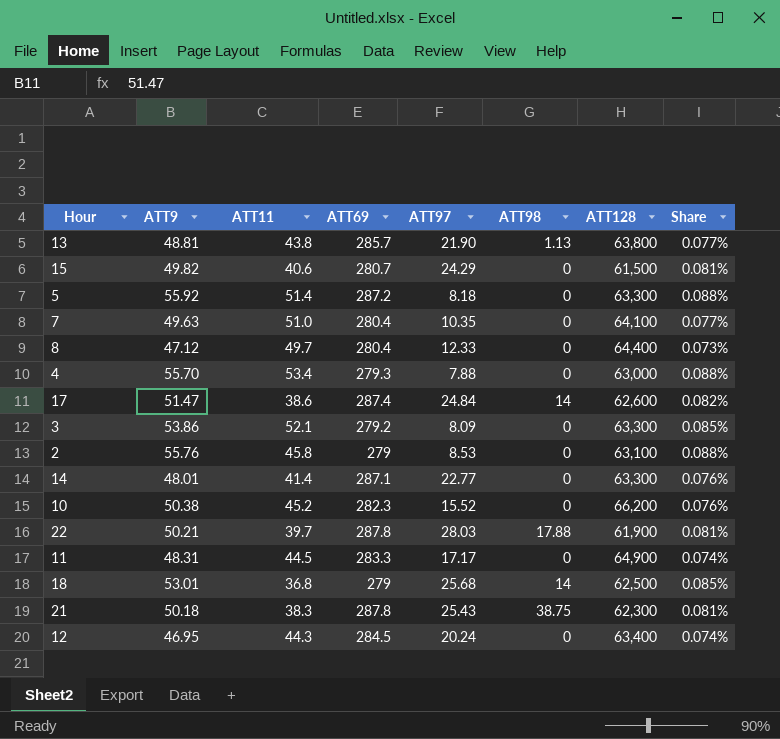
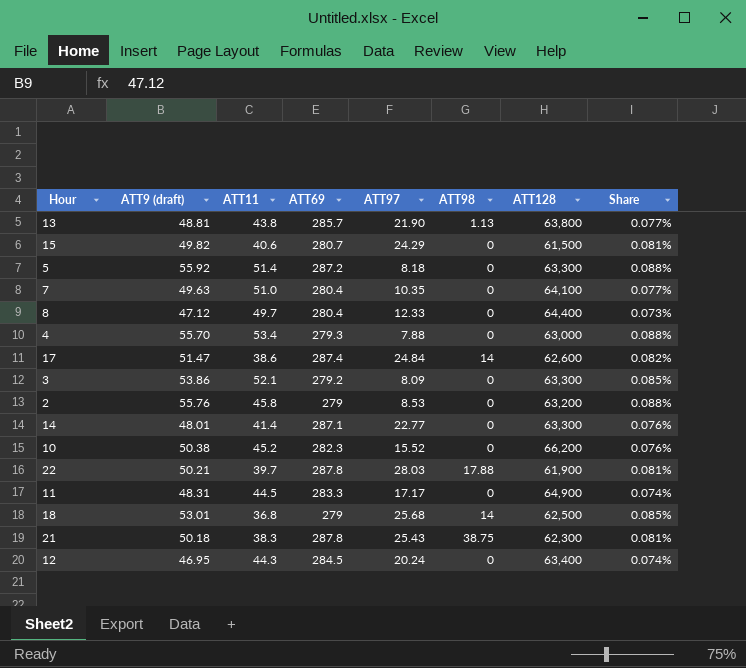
column name: ATT9 -> ATT9 (draft)
2 | ATT128: 63,100 -> 63,200

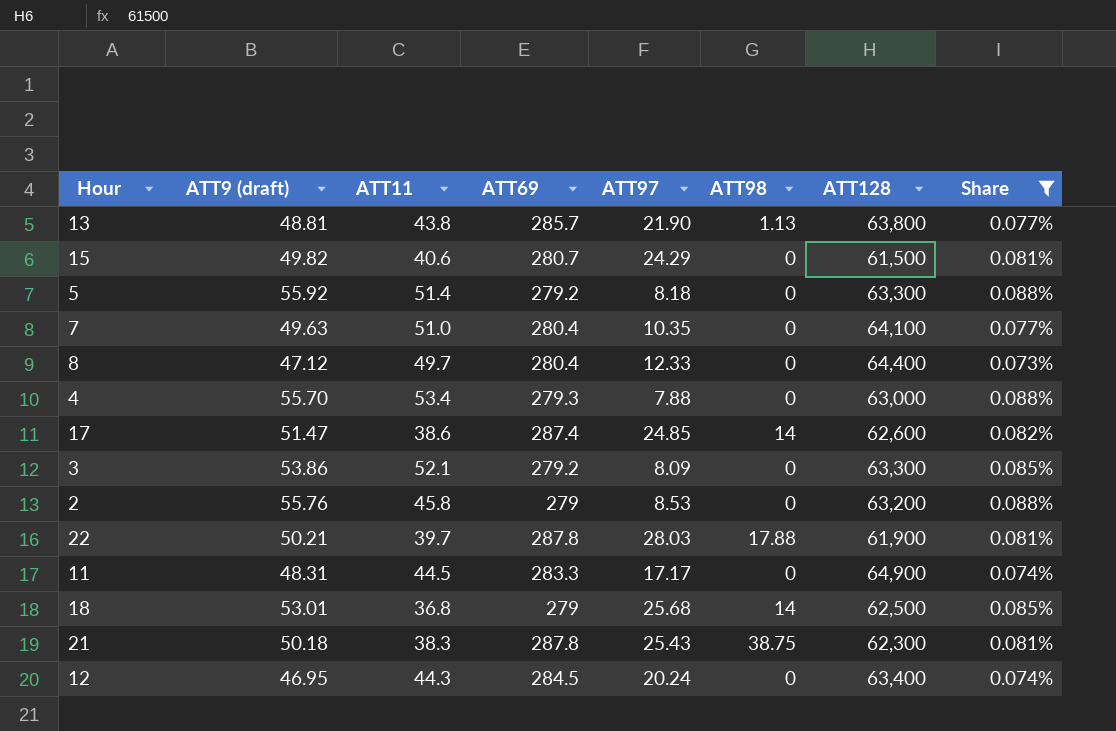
filter: none -> Share != 0.076%
5 | ATT69: 287.2 -> 279.2
17 | ATT97: 24.84 -> 24.85

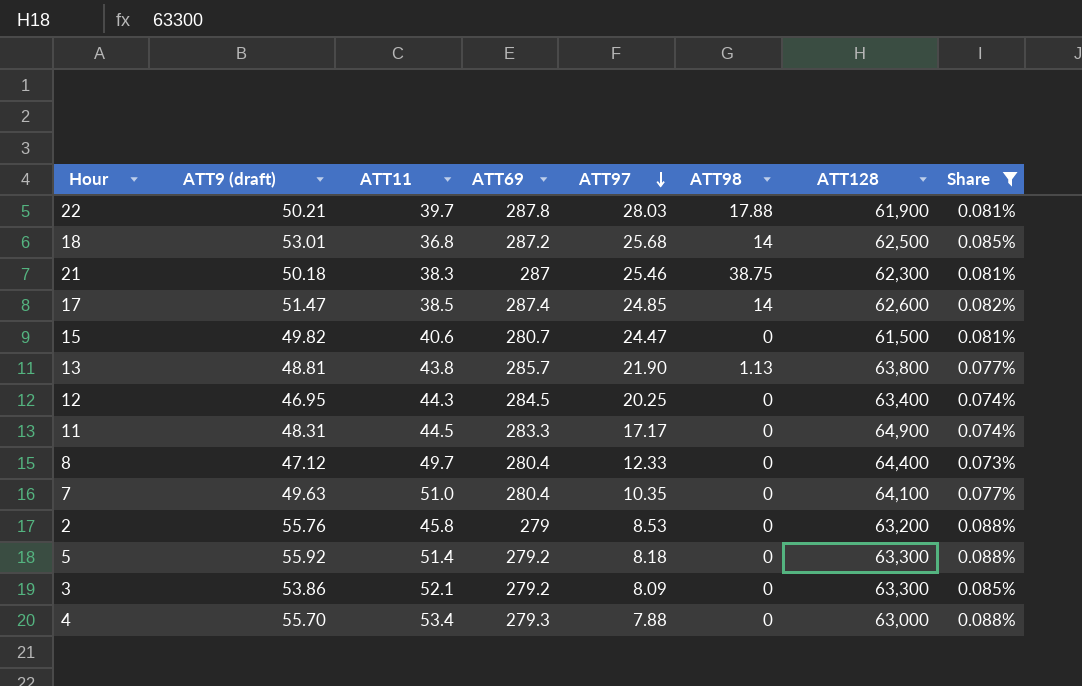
row order: none -> ATT97 descending
18 | ATT69: 279 -> 287.2
21 | ATT69: 287.8 -> 287
21 | ATT97: 25.43 -> 25.46
17 | ATT11: 38.6 -> 38.5
15 | ATT97: 24.29 -> 24.47
12 | ATT97: 20.24 -> 20.25

